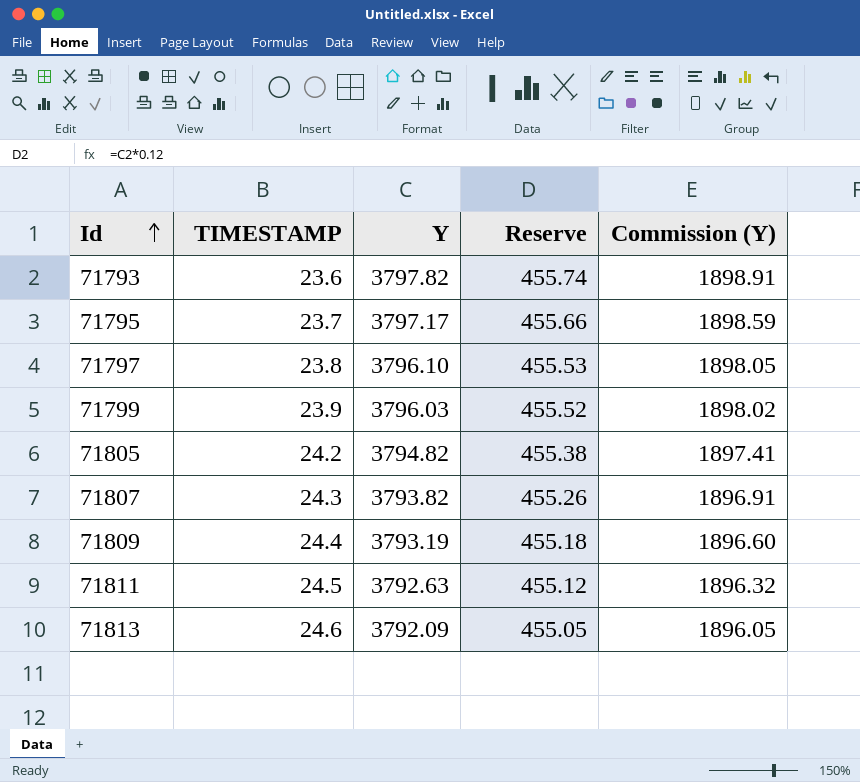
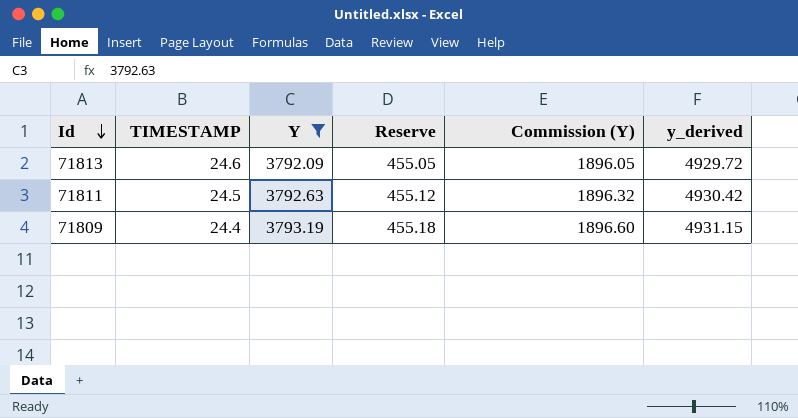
filter: none -> Y <= 3793.19
row order: Id ascending -> Id descending
column y_derived | formula: none -> [Y] * 1.3

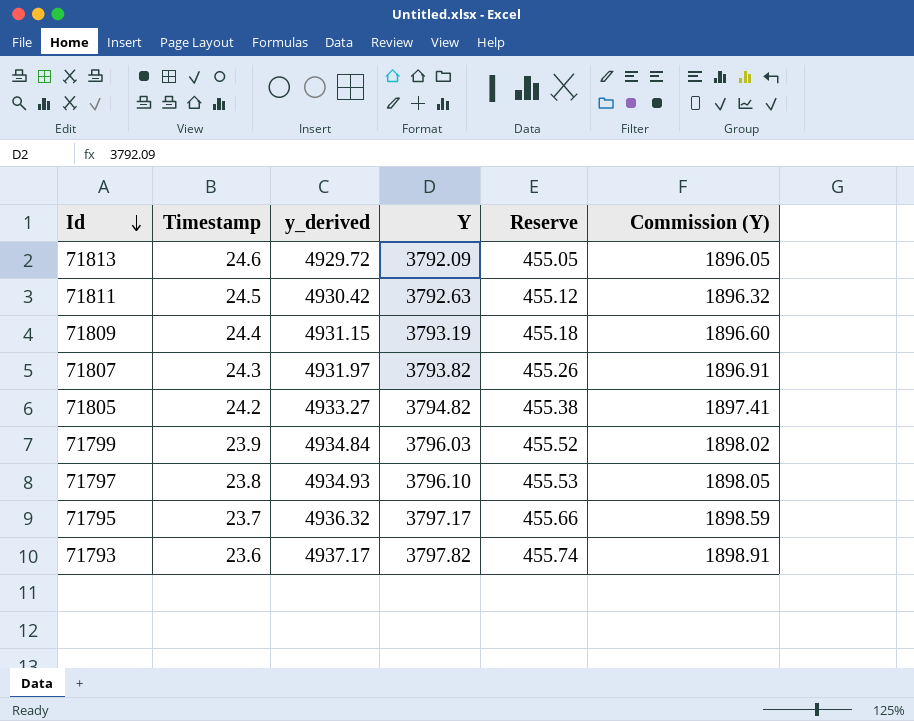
filter: Y <= 3793.19 -> none
column name: TIMESTAMP -> Timestamp
column y_derived | position: 6 -> 3

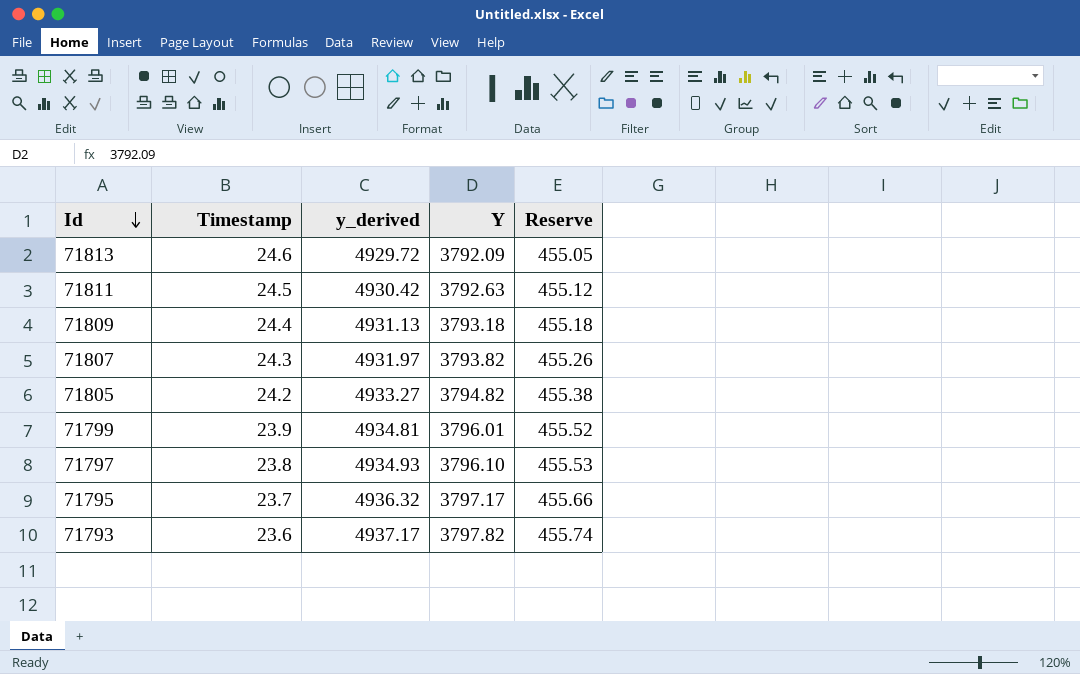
column Commission (Y) | formula: [Y] * 0.5 -> none
71809 | y_derived: 4931.15 -> 4931.13
71809 | Y: 3793.19 -> 3793.18
71799 | y_derived: 4934.84 -> 4934.81
71799 | Y: 3796.03 -> 3796.01

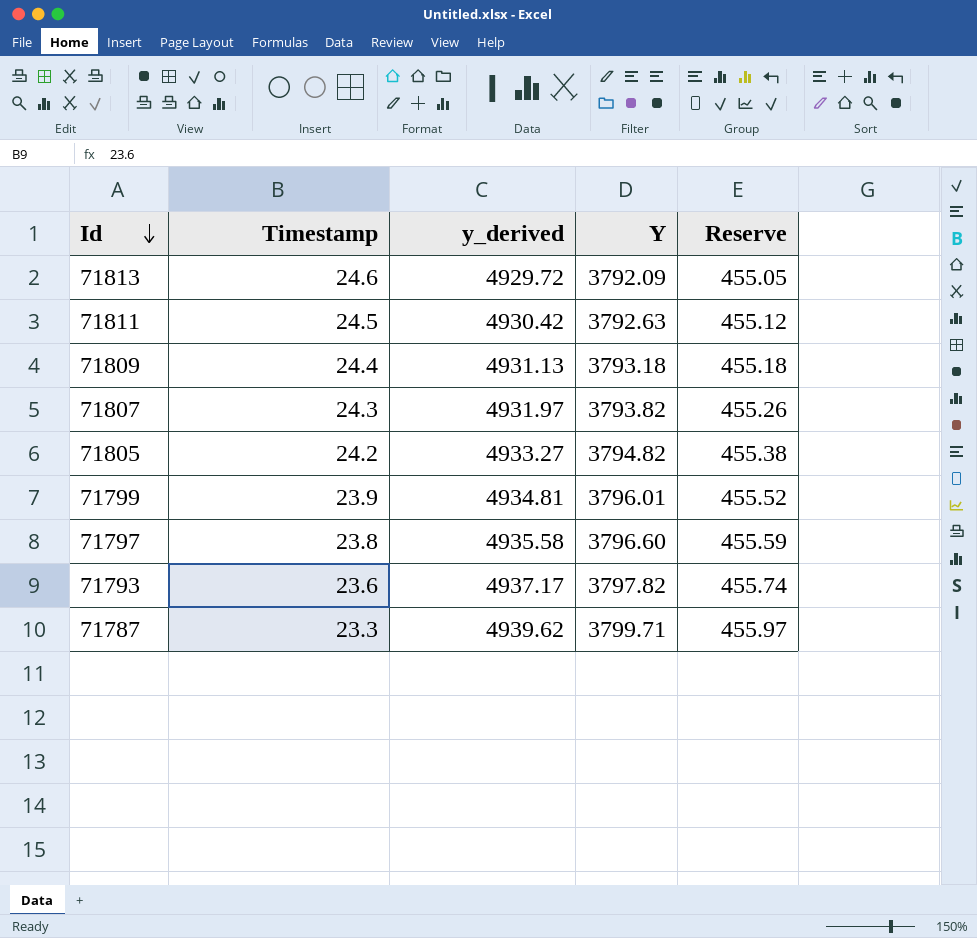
row 71795: 23.7 | 4936.32 | 3797.17 | 455.66 -> none
71797 | y_derived: 4934.93 -> 4935.58
71797 | Y: 3796.10 -> 3796.60
71797 | Reserve: 455.53 -> 455.59
row 71787: none -> 23.3 | 4939.62 | 3799.71 | 455.97

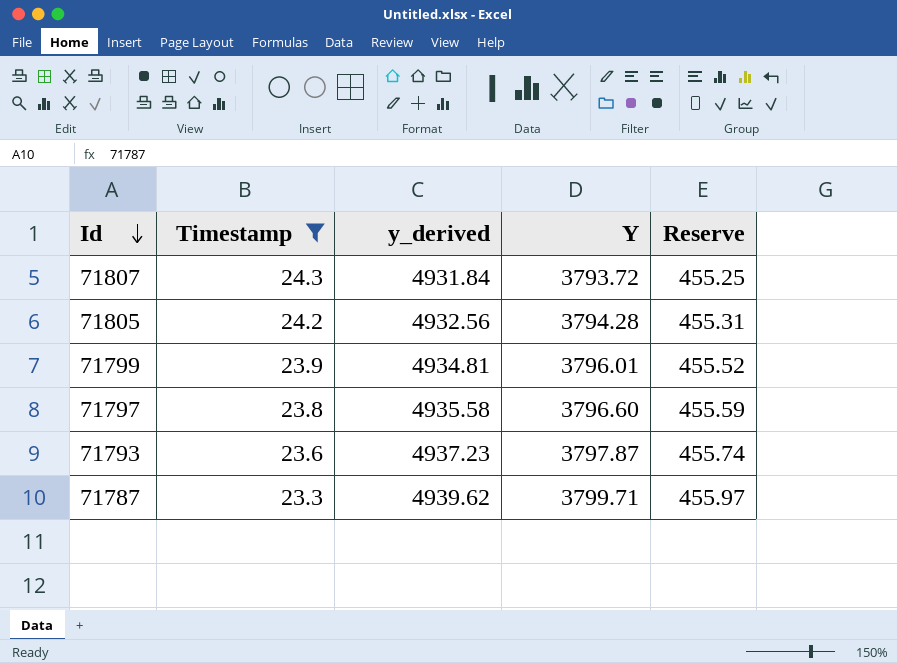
filter: none -> Timestamp <= 24.3
71807 | y_derived: 4931.97 -> 4931.84
71807 | Y: 3793.82 -> 3793.72
71807 | Reserve: 455.26 -> 455.25
71805 | y_derived: 4933.27 -> 4932.56
71805 | Y: 3794.82 -> 3794.28
71805 | Reserve: 455.38 -> 455.31
71793 | y_derived: 4937.17 -> 4937.23
71793 | Y: 3797.82 -> 3797.87

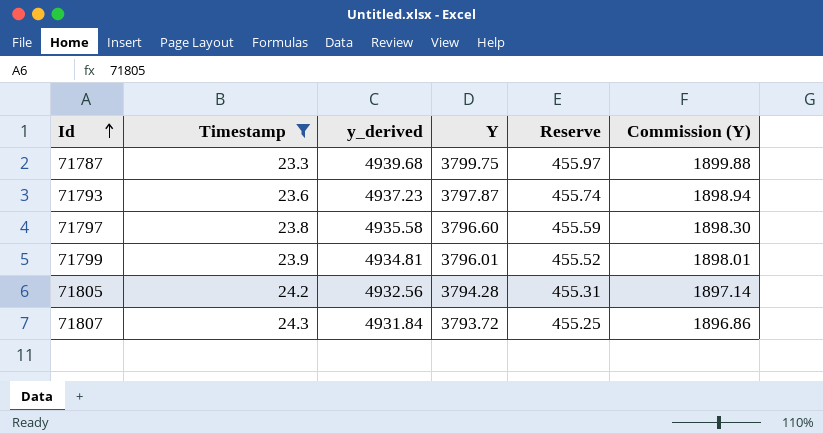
row order: Id descending -> Id ascending
column Commission (Y) | formula: none -> [Y] * 0.5
71787 | y_derived: 4939.62 -> 4939.68
71787 | Y: 3799.71 -> 3799.75

